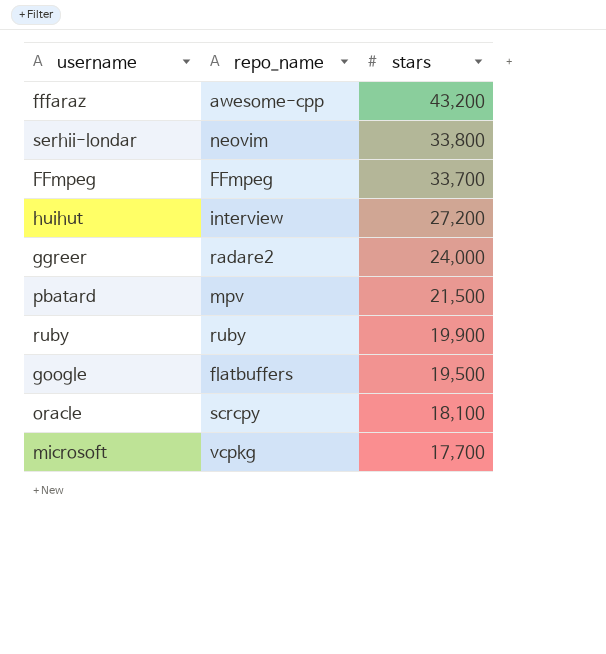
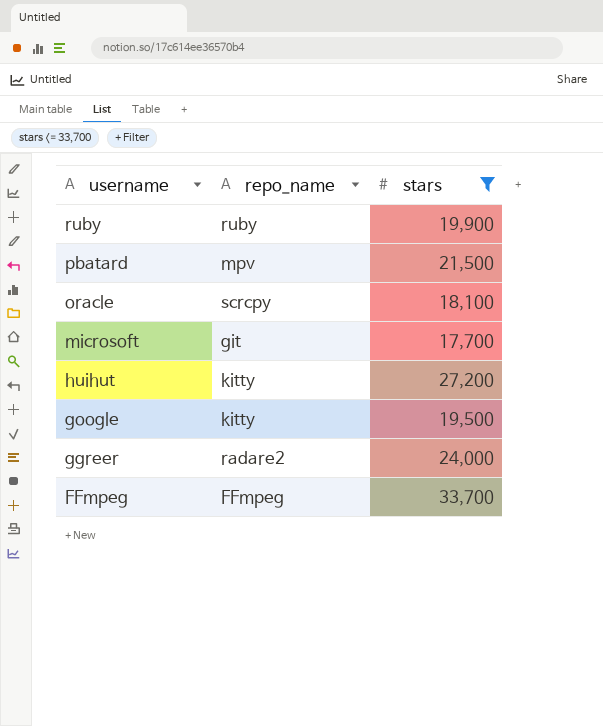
filter: none -> stars <= 33,700
row order: stars descending -> username descending
microsoft | repo_name: vcpkg -> git
huihut | repo_name: interview -> kitty
google | repo_name: flatbuffers -> kitty

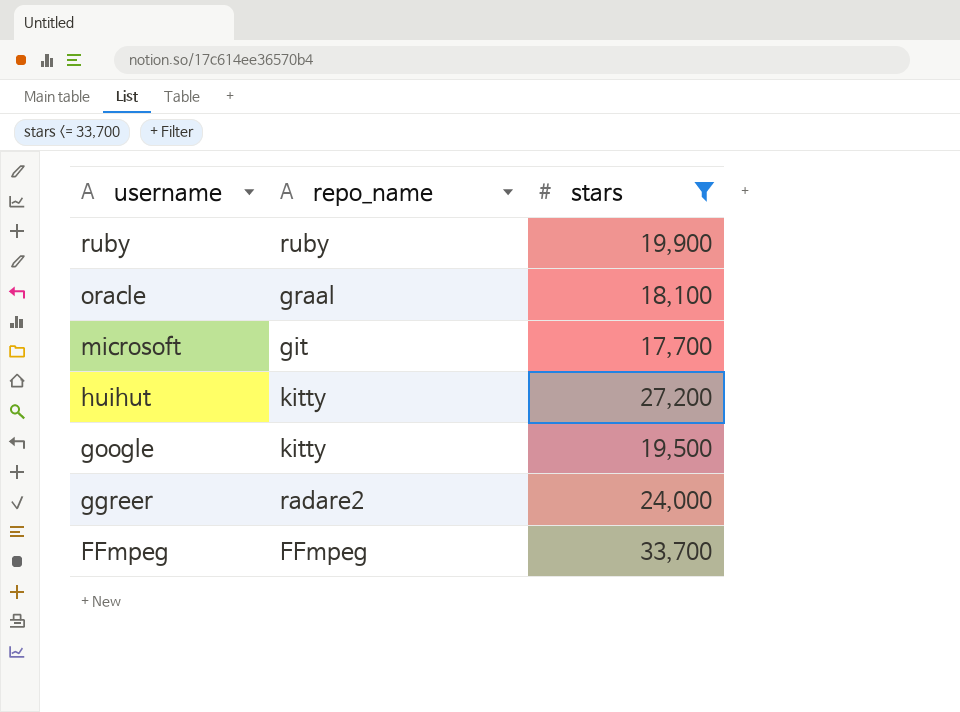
row pbatard: mpv | 21,500 -> none
oracle | repo_name: scrcpy -> graal

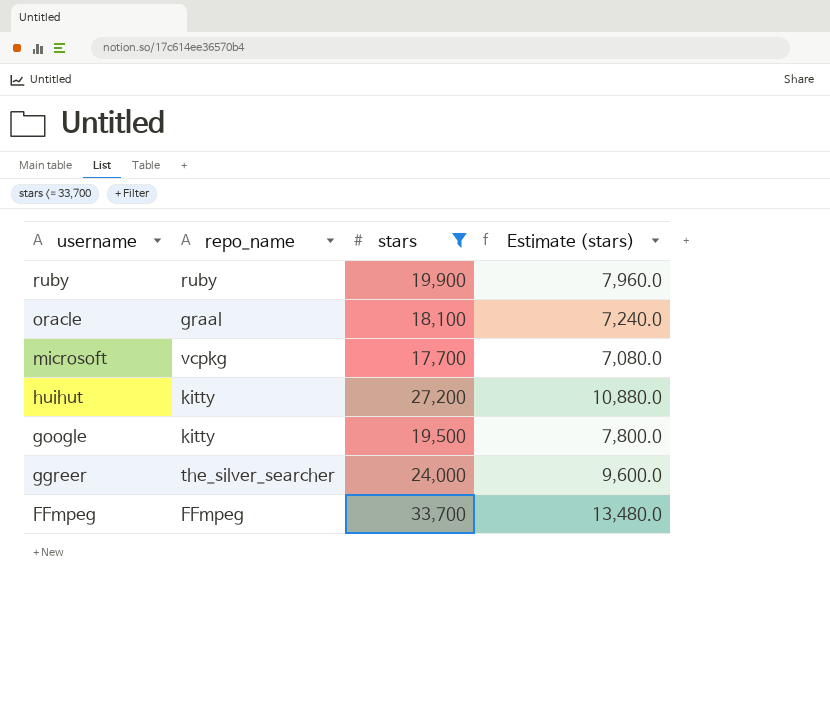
column Estimate (stars) | formula: none -> [stars] * 0.4
microsoft | repo_name: git -> vcpkg
ggreer | repo_name: radare2 -> the_silver_searcher

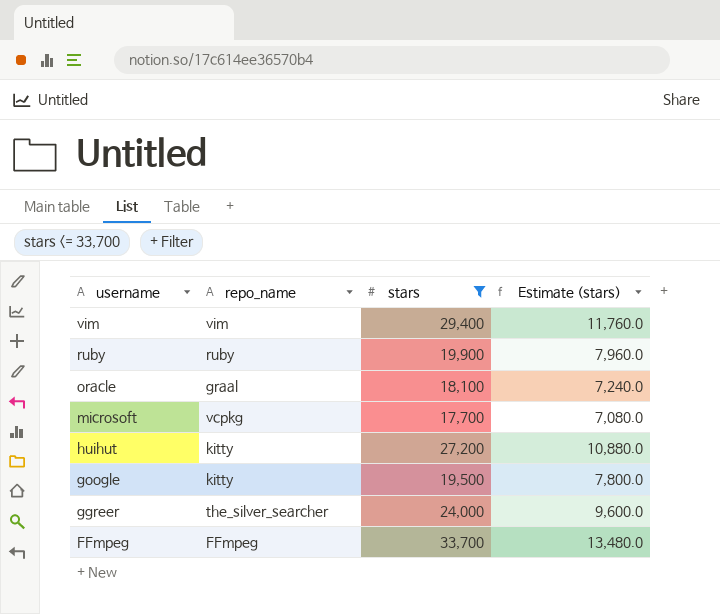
row vim: none -> vim | 29,400 | 11,760.0

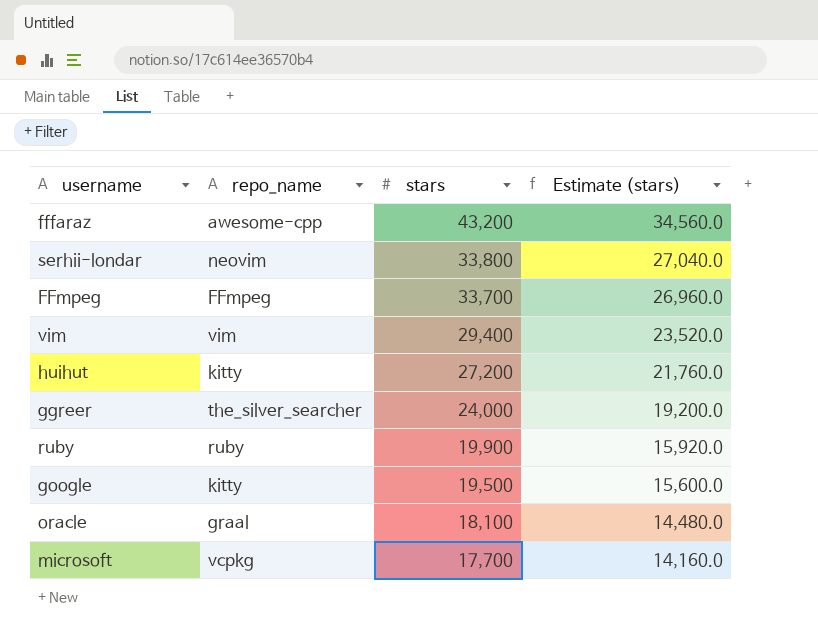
filter: stars <= 33,700 -> none
row order: username descending -> stars descending
column Estimate (stars) | formula: [stars] * 0.4 -> [stars] * 0.8

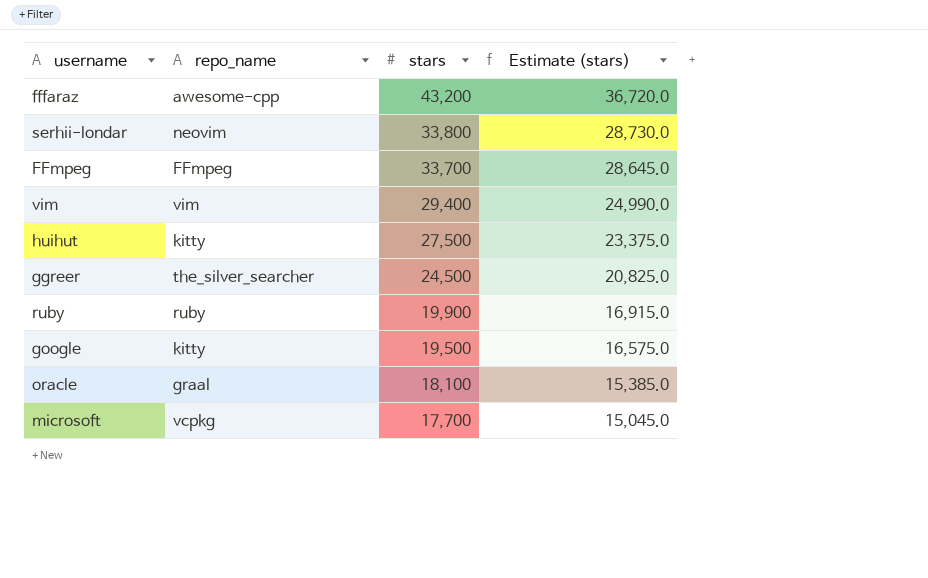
column Estimate (stars) | formula: [stars] * 0.8 -> [stars] * 0.85
huihut | stars: 27,200 -> 27,500
ggreer | stars: 24,000 -> 24,500

